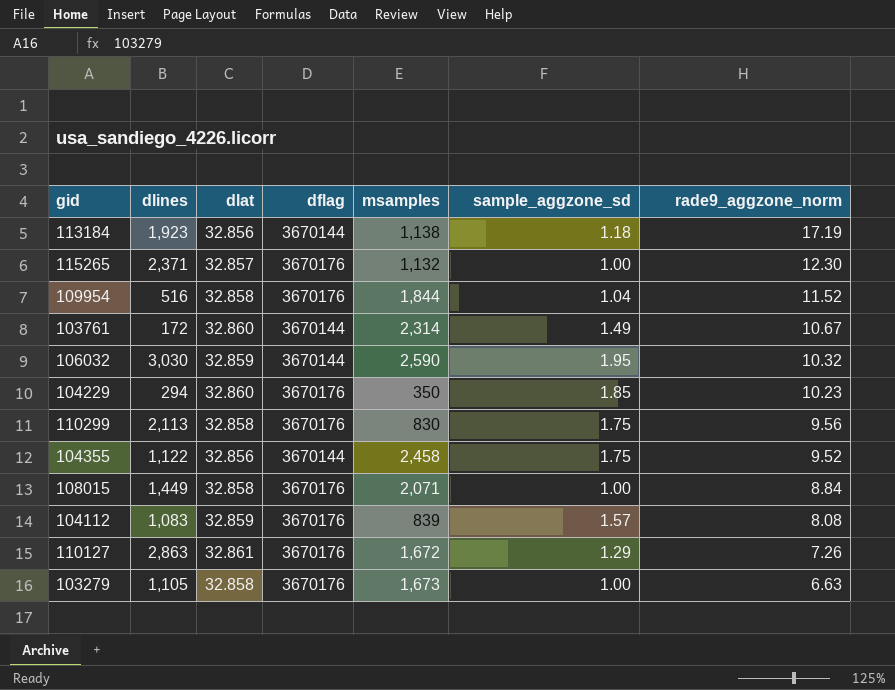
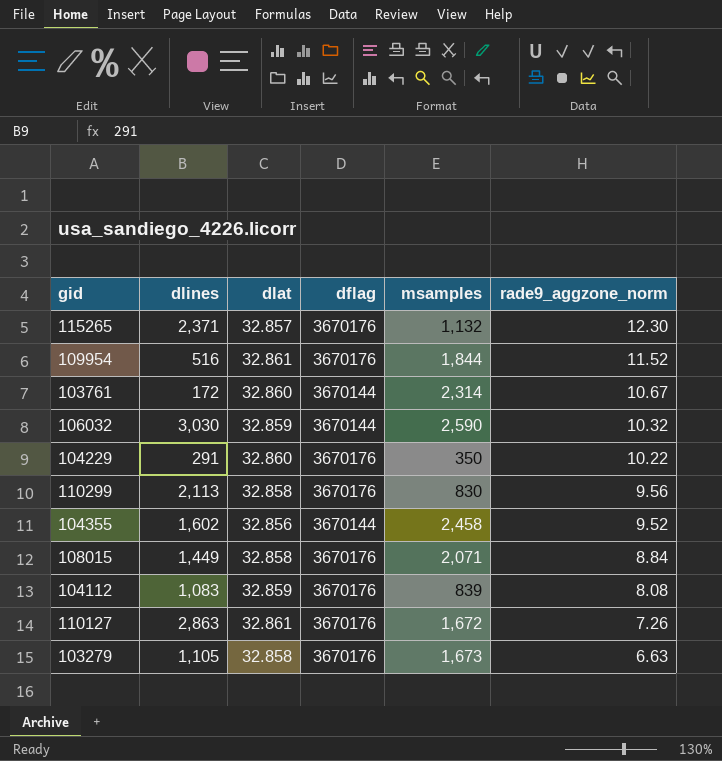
column sample_aggzone_sd | position: 6 -> none
row 113184: 1,923 | 32.856 | 3670144 | 1,138 | 1.18 | 17.19 -> none
109954 | dlat: 32.858 -> 32.861
104229 | dlines: 294 -> 291
104229 | rade9_aggzone_norm: 10.23 -> 10.22
104355 | dlines: 1,122 -> 1,602

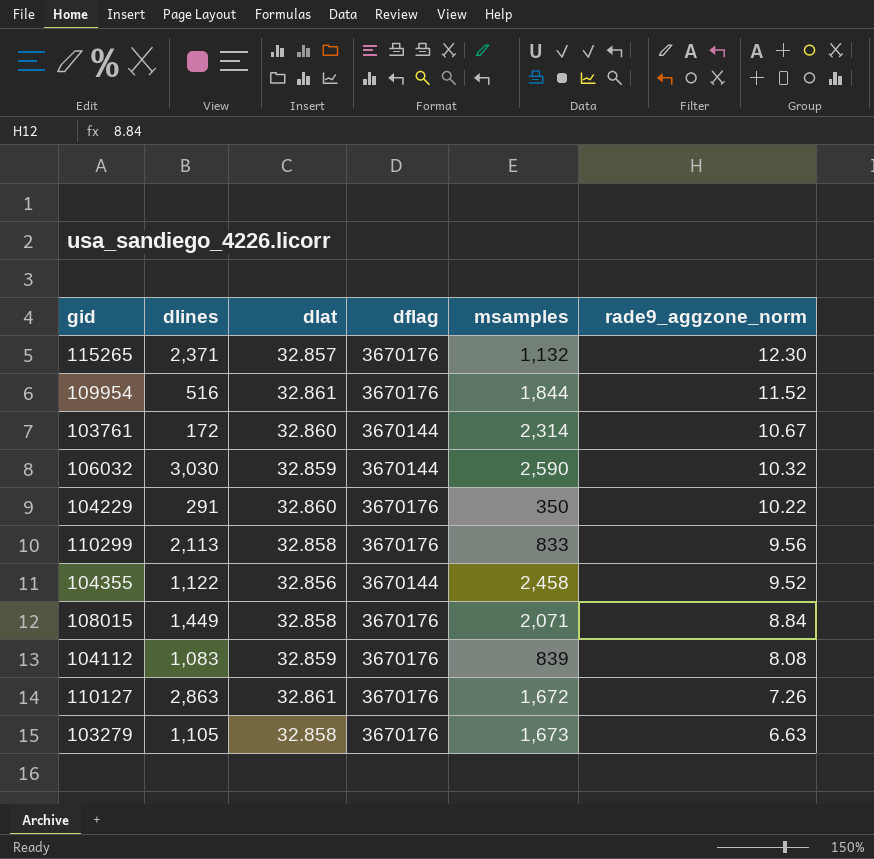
110299 | msamples: 830 -> 833
104355 | dlines: 1,602 -> 1,122

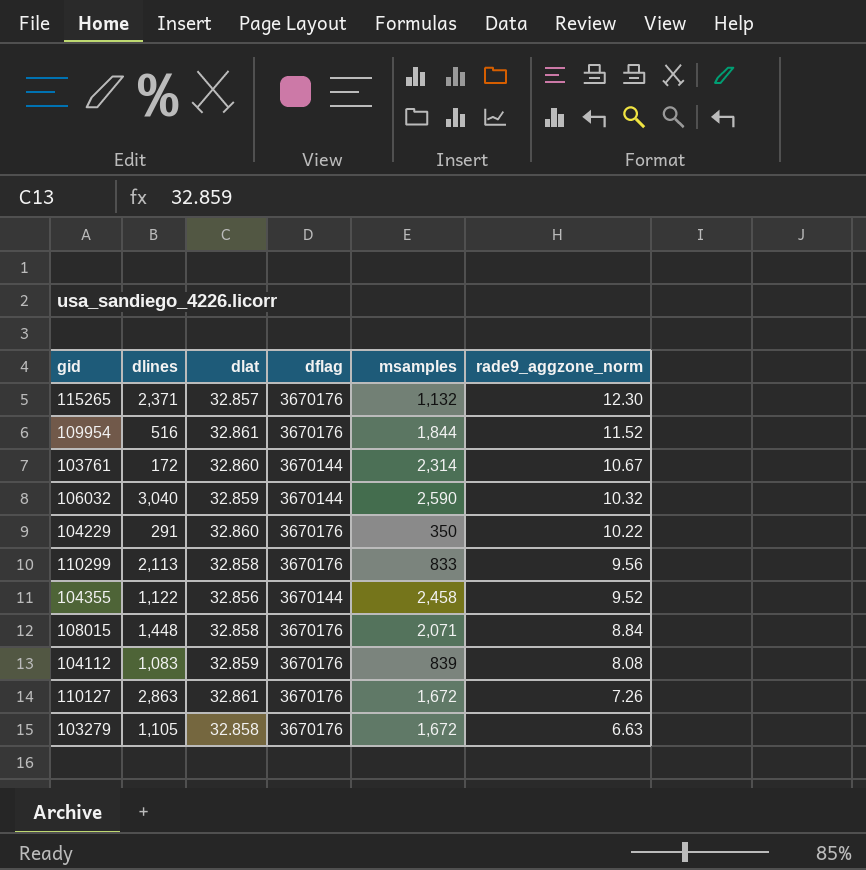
106032 | dlines: 3,030 -> 3,040
108015 | dlines: 1,449 -> 1,448
103279 | msamples: 1,673 -> 1,672

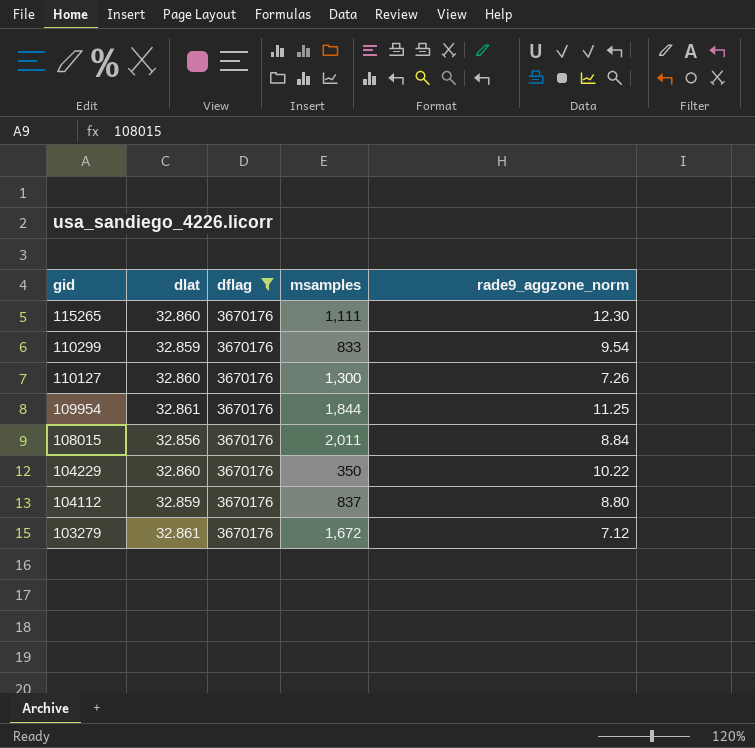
filter: none -> dflag = 3670176
row order: rade9_aggzone_norm descending -> gid descending
column dlines | position: 2 -> none
115265 | dlat: 32.857 -> 32.860
115265 | msamples: 1,132 -> 1,111
110299 | dlat: 32.858 -> 32.859
110299 | rade9_aggzone_norm: 9.56 -> 9.54
110127 | dlat: 32.861 -> 32.860
110127 | msamples: 1,672 -> 1,300
109954 | rade9_aggzone_norm: 11.52 -> 11.25
108015 | dlat: 32.858 -> 32.856
108015 | msamples: 2,071 -> 2,011
104112 | msamples: 839 -> 837
104112 | rade9_aggzone_norm: 8.08 -> 8.80
103279 | dlat: 32.858 -> 32.861
103279 | rade9_aggzone_norm: 6.63 -> 7.12

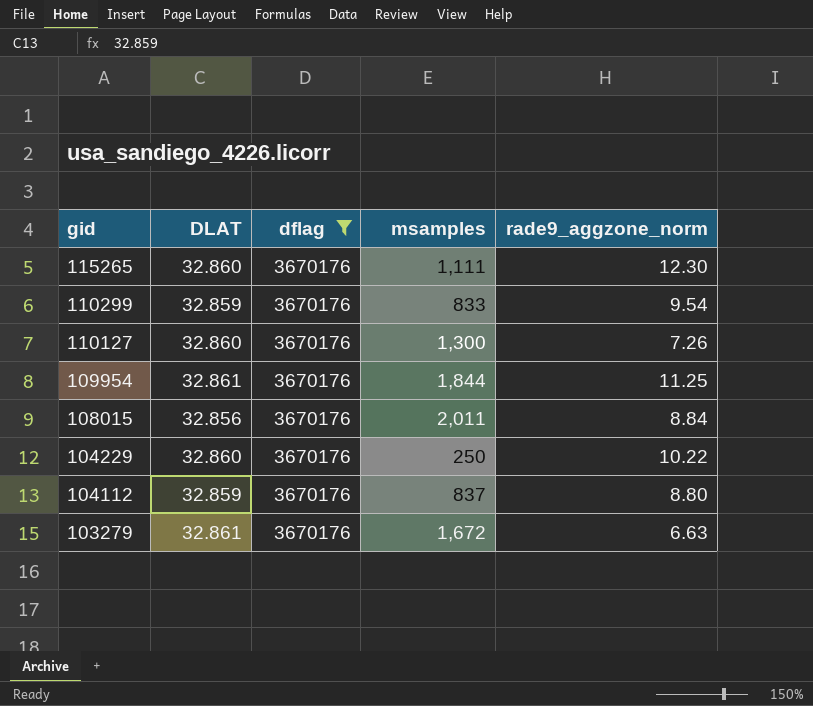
column name: dlat -> DLAT
104229 | msamples: 350 -> 250
103279 | rade9_aggzone_norm: 7.12 -> 6.63

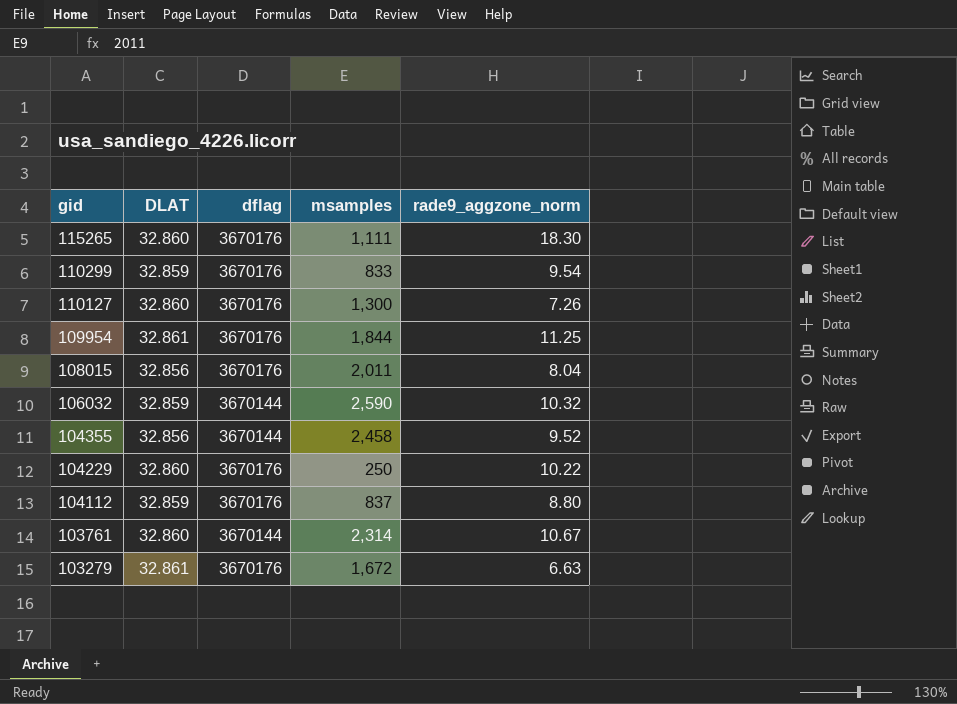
filter: dflag = 3670176 -> none
115265 | rade9_aggzone_norm: 12.30 -> 18.30
108015 | rade9_aggzone_norm: 8.84 -> 8.04

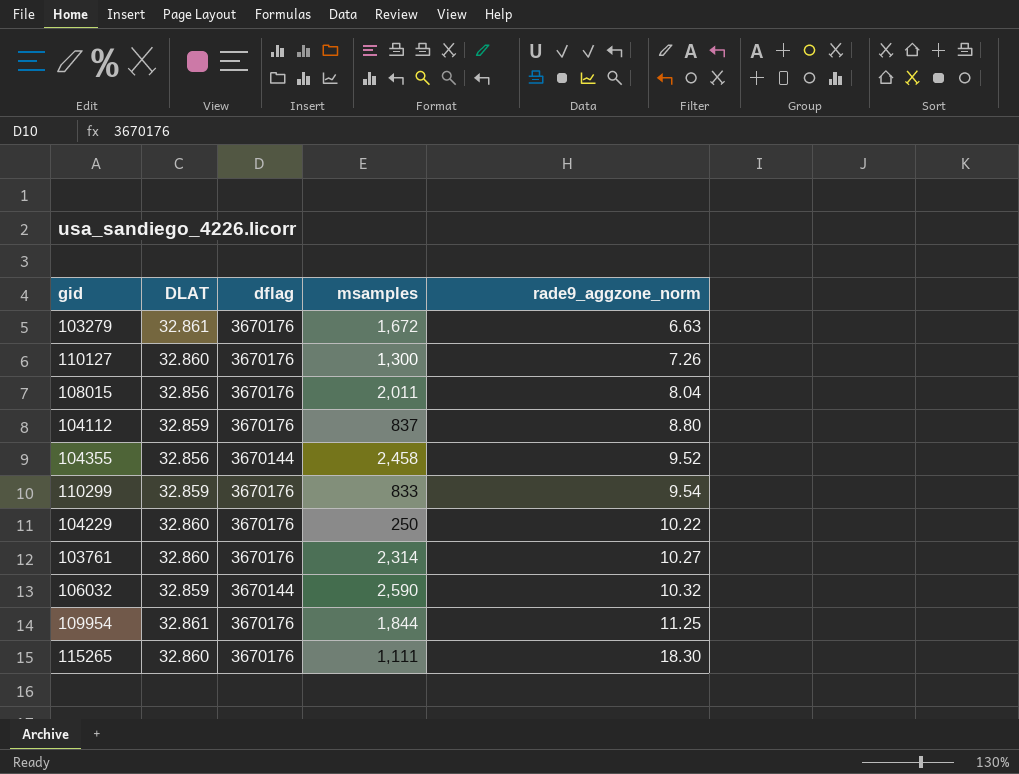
row order: gid descending -> rade9_aggzone_norm ascending
103761 | dflag: 3670144 -> 3670176
103761 | rade9_aggzone_norm: 10.67 -> 10.27

